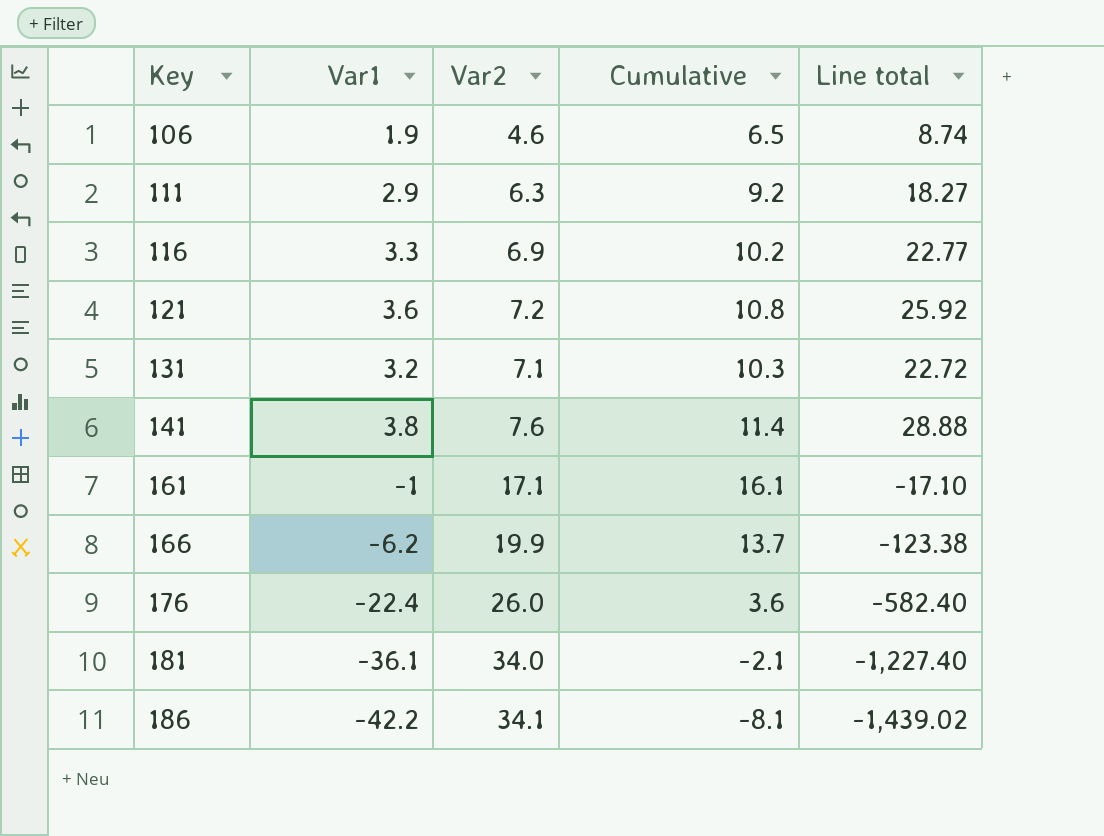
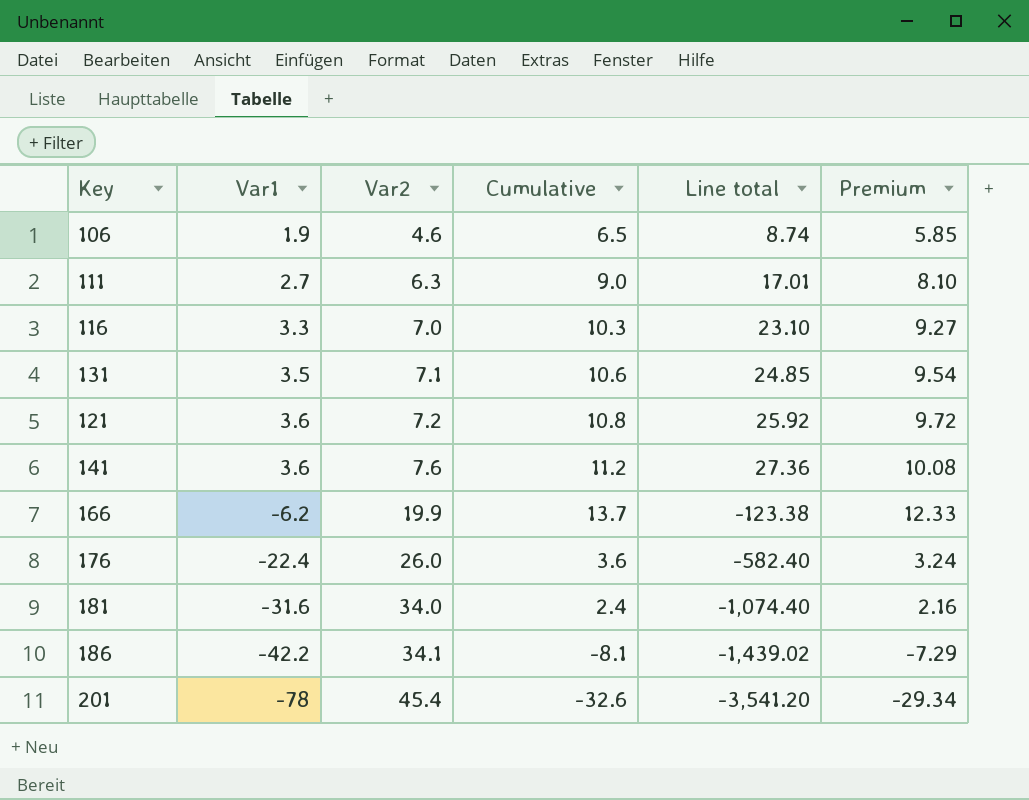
row order: Key ascending -> Var2 ascending
column Premium | formula: none -> [Cumulative] * 0.9
row 161: -1 | 17.1 | 16.1 | -17.10 -> none
111 | Var1: 2.9 -> 2.7
111 | Cumulative: 9.2 -> 9.0
111 | Line total: 18.27 -> 17.01
116 | Var2: 6.9 -> 7.0
116 | Cumulative: 10.2 -> 10.3
116 | Line total: 22.77 -> 23.10
131 | Var1: 3.2 -> 3.5
131 | Cumulative: 10.3 -> 10.6
131 | Line total: 22.72 -> 24.85
141 | Var1: 3.8 -> 3.6
141 | Cumulative: 11.4 -> 11.2
141 | Line total: 28.88 -> 27.36
181 | Var1: -36.1 -> -31.6
181 | Cumulative: -2.1 -> 2.4
181 | Line total: -1,227.40 -> -1,074.40
row 201: none -> -78 | 45.4 | -32.6 | -3,541.20 | -29.34

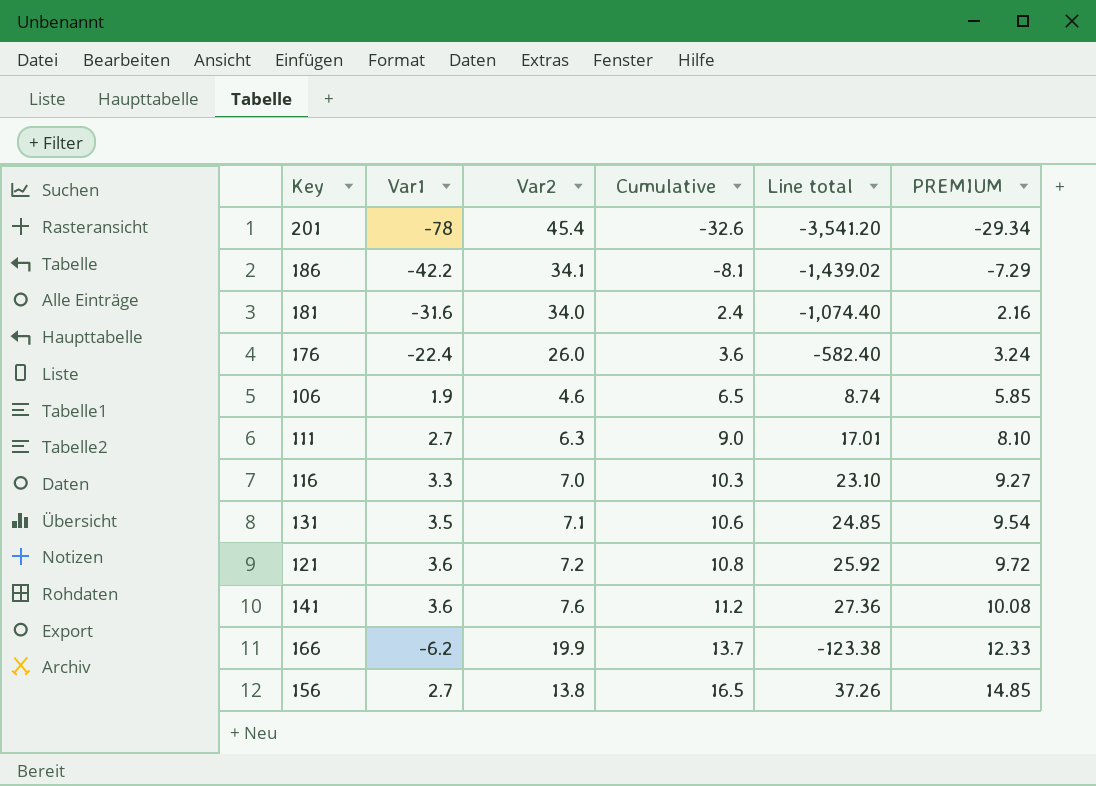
row order: Var2 ascending -> Cumulative ascending
column name: Premium -> PREMIUM
row 156: none -> 2.7 | 13.8 | 16.5 | 37.26 | 14.85

